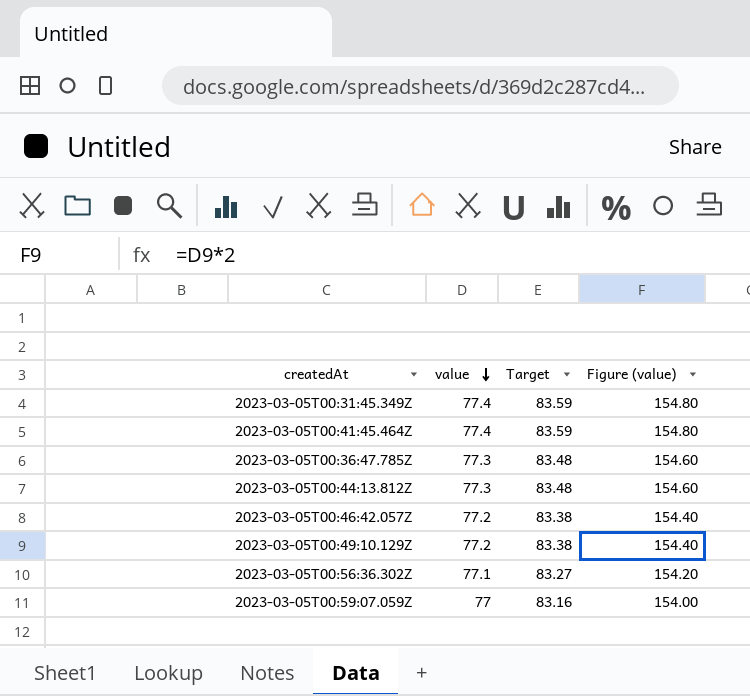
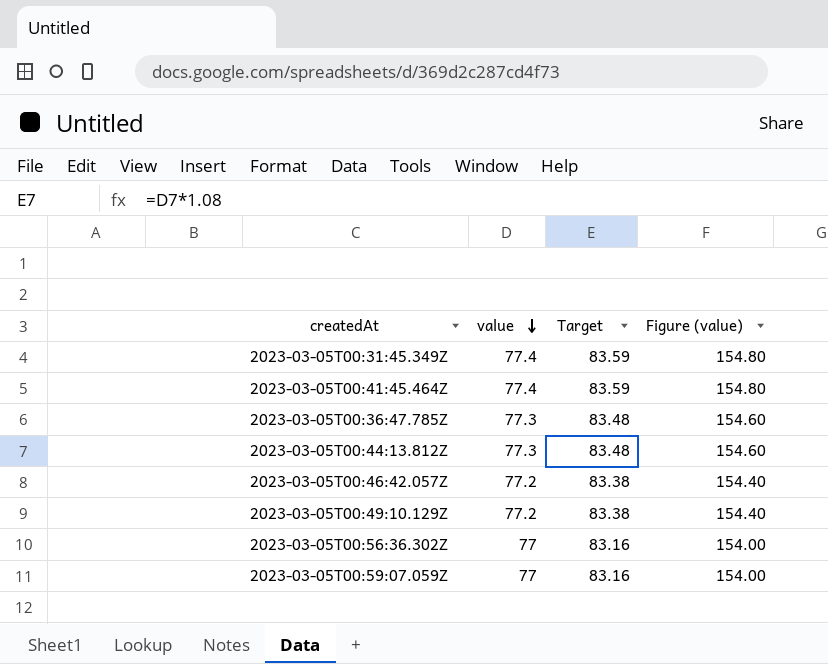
2023-03-05T00:56:36.302Z | value: 77.1 -> 77
2023-03-05T00:56:36.302Z | Target: 83.27 -> 83.16
2023-03-05T00:56:36.302Z | Figure (value): 154.20 -> 154.00

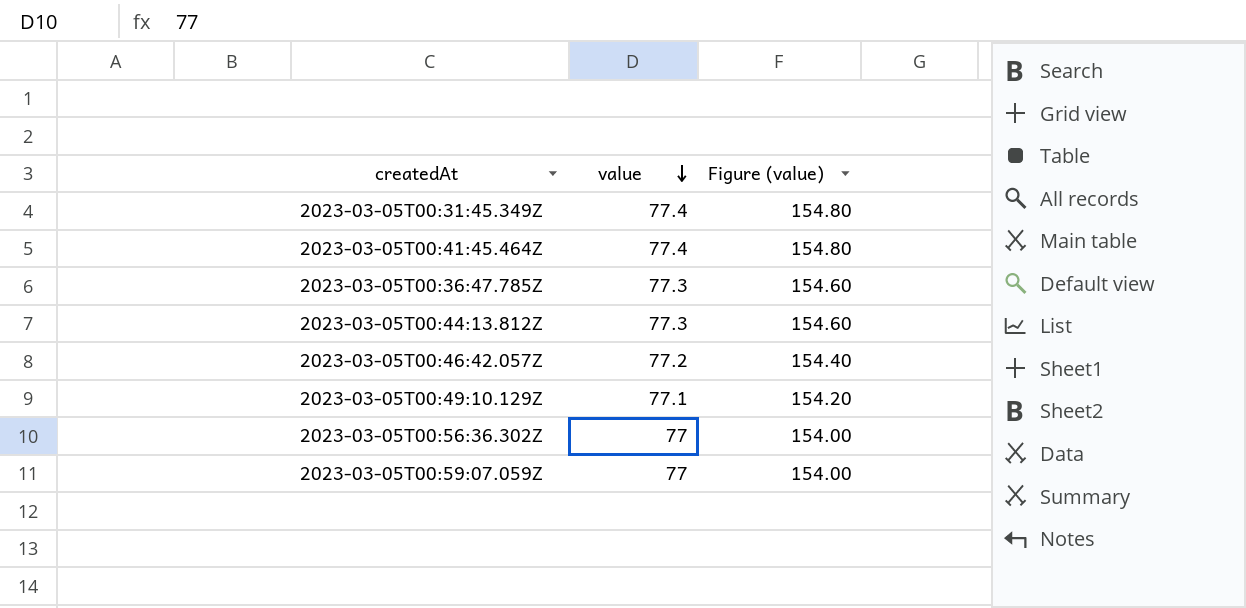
column Target | formula: [value] * 1.08 -> none
2023-03-05T00:49:10.129Z | value: 77.2 -> 77.1
2023-03-05T00:49:10.129Z | Figure (value): 154.40 -> 154.20

